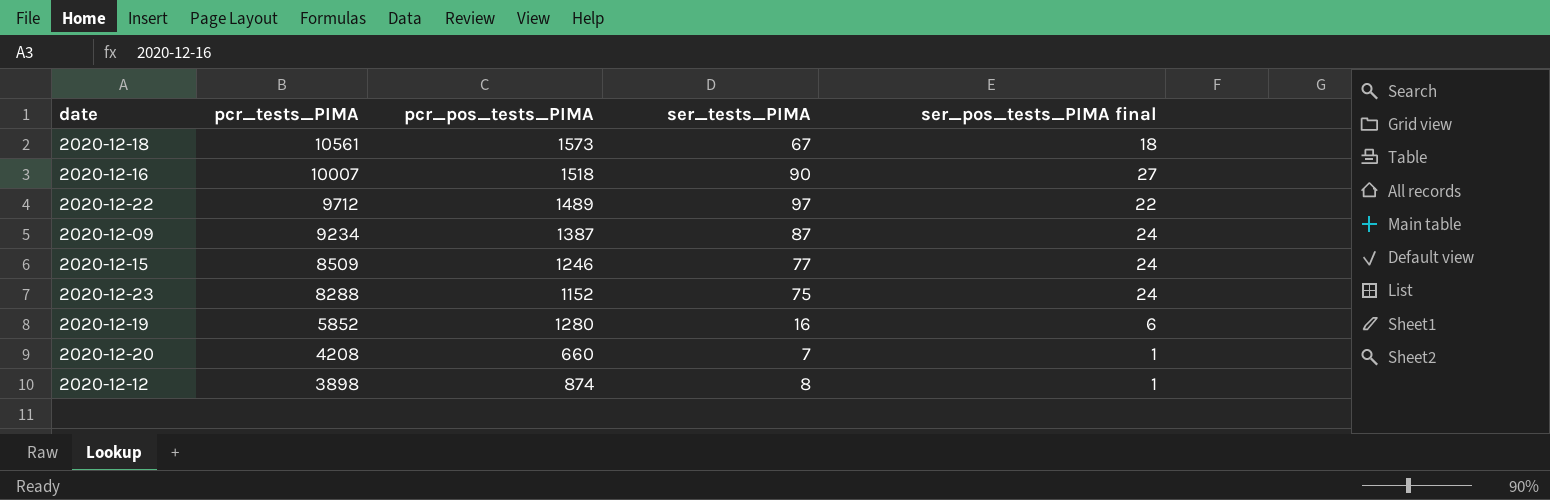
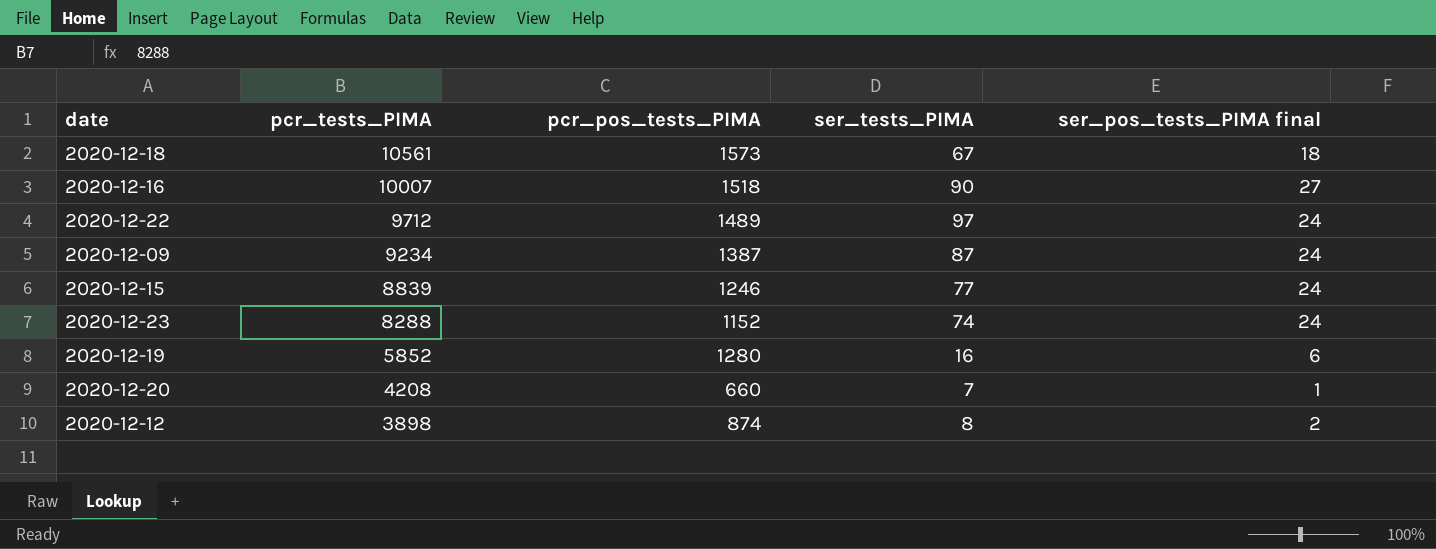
2020-12-22 | ser_pos_tests_PIMA final: 22 -> 24
2020-12-15 | pcr_tests_PIMA: 8509 -> 8839
2020-12-23 | ser_tests_PIMA: 75 -> 74
2020-12-12 | ser_pos_tests_PIMA final: 1 -> 2

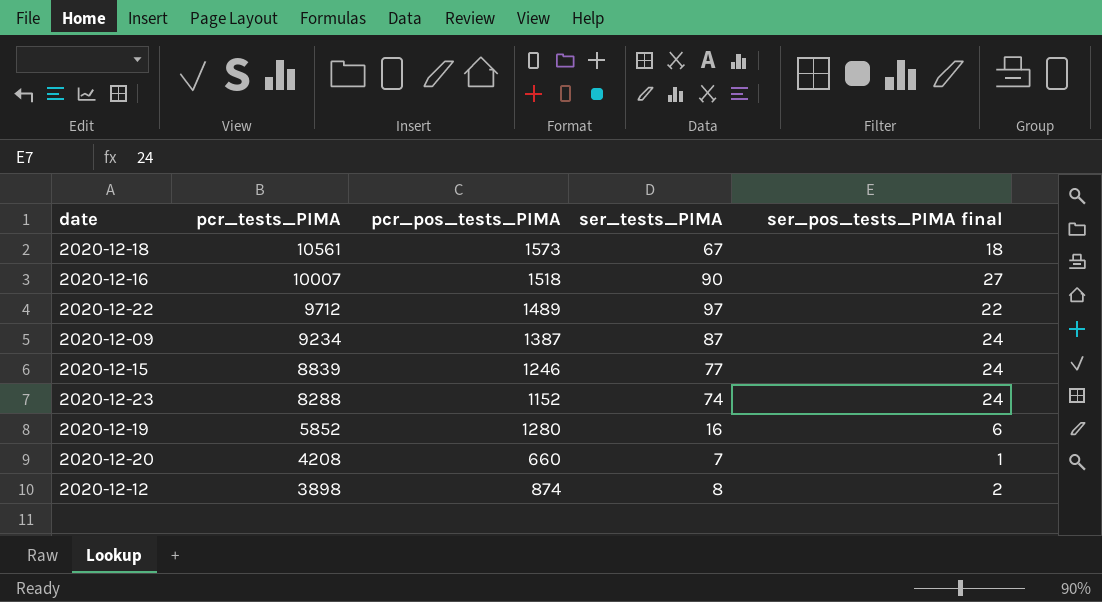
2020-12-22 | ser_pos_tests_PIMA final: 24 -> 22

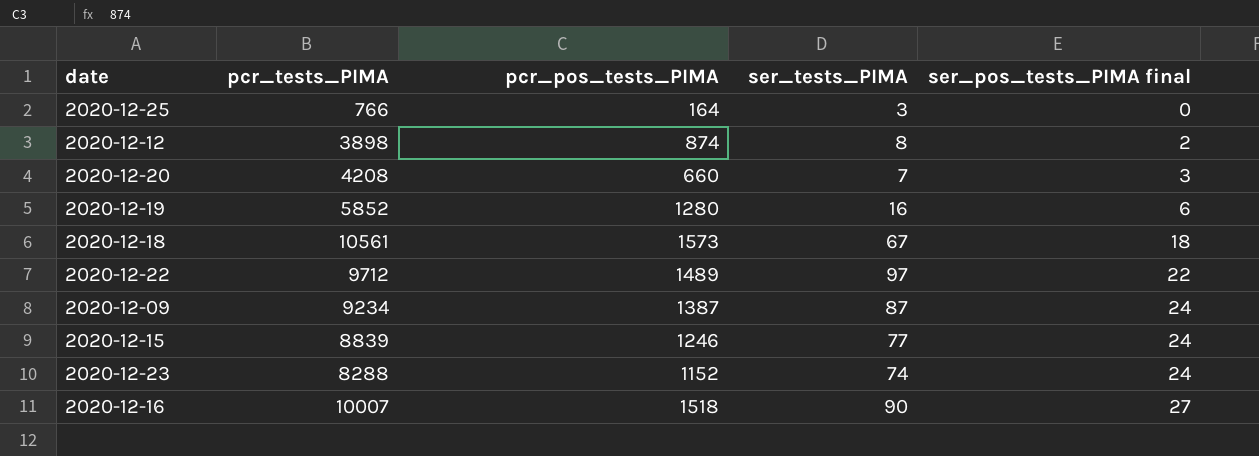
row order: pcr_tests_PIMA descending -> ser_pos_tests_PIMA final ascending
row 2020-12-25: none -> 766 | 164 | 3 | 0
2020-12-20 | ser_pos_tests_PIMA final: 1 -> 3

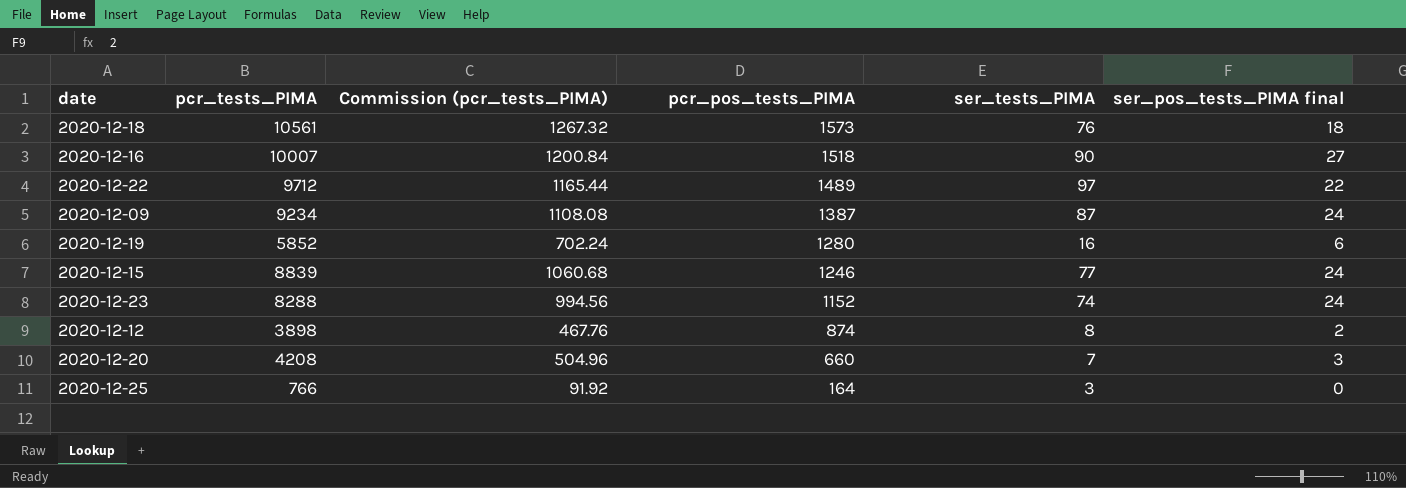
row order: ser_pos_tests_PIMA final ascending -> pcr_pos_tests_PIMA descending
column Commission (pcr_tests_PIMA) | formula: none -> [pcr_tests_PIMA] * 0.12
2020-12-18 | ser_tests_PIMA: 67 -> 76

